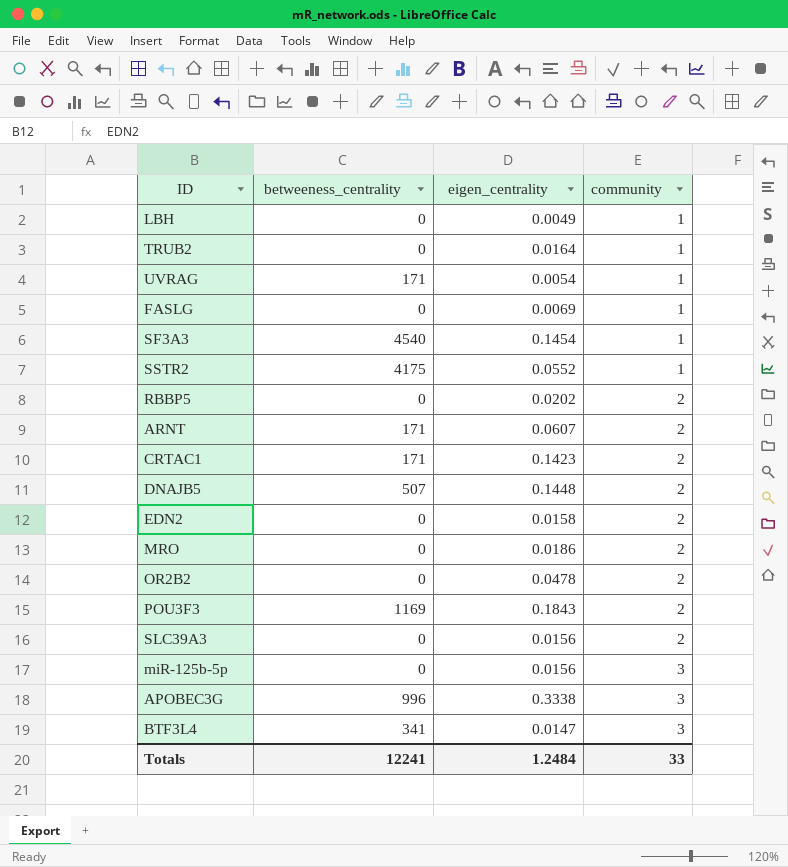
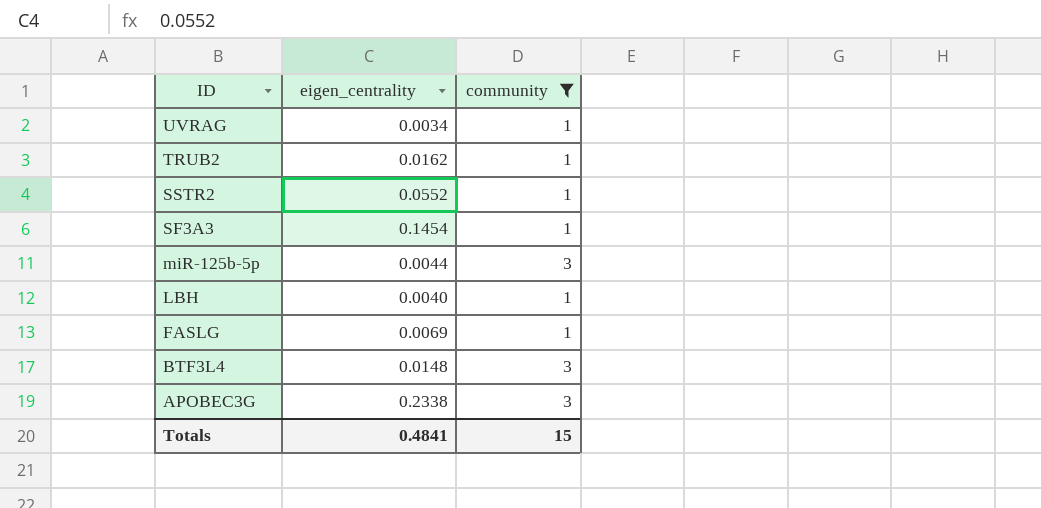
filter: none -> community != 2
row order: community ascending -> ID descending
column betweeness_centrality | position: 2 -> none
UVRAG | eigen_centrality: 0.0054 -> 0.0034
TRUB2 | eigen_centrality: 0.0164 -> 0.0162
miR-125b-5p | eigen_centrality: 0.0156 -> 0.0044
LBH | eigen_centrality: 0.0049 -> 0.0040
BTF3L4 | eigen_centrality: 0.0147 -> 0.0148
APOBEC3G | eigen_centrality: 0.3338 -> 0.2338
Totals | eigen_centrality: 1.2484 -> 0.4841
Totals | community: 33 -> 15

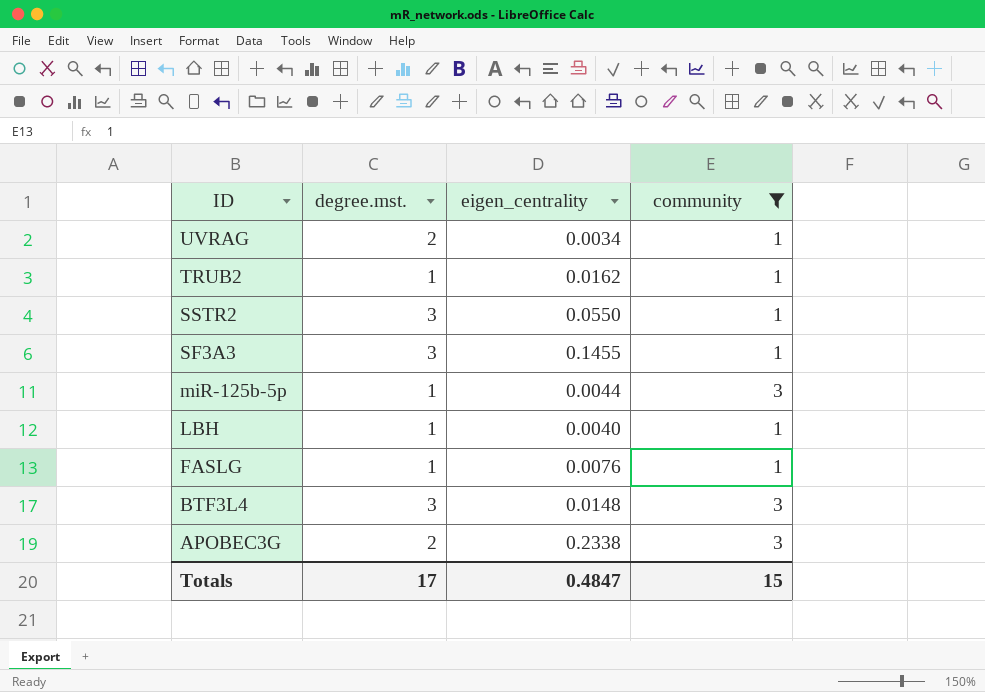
column degree.mst. | position: none -> 2
SSTR2 | eigen_centrality: 0.0552 -> 0.0550
SF3A3 | eigen_centrality: 0.1454 -> 0.1455
FASLG | eigen_centrality: 0.0069 -> 0.0076
Totals | eigen_centrality: 0.4841 -> 0.4847

